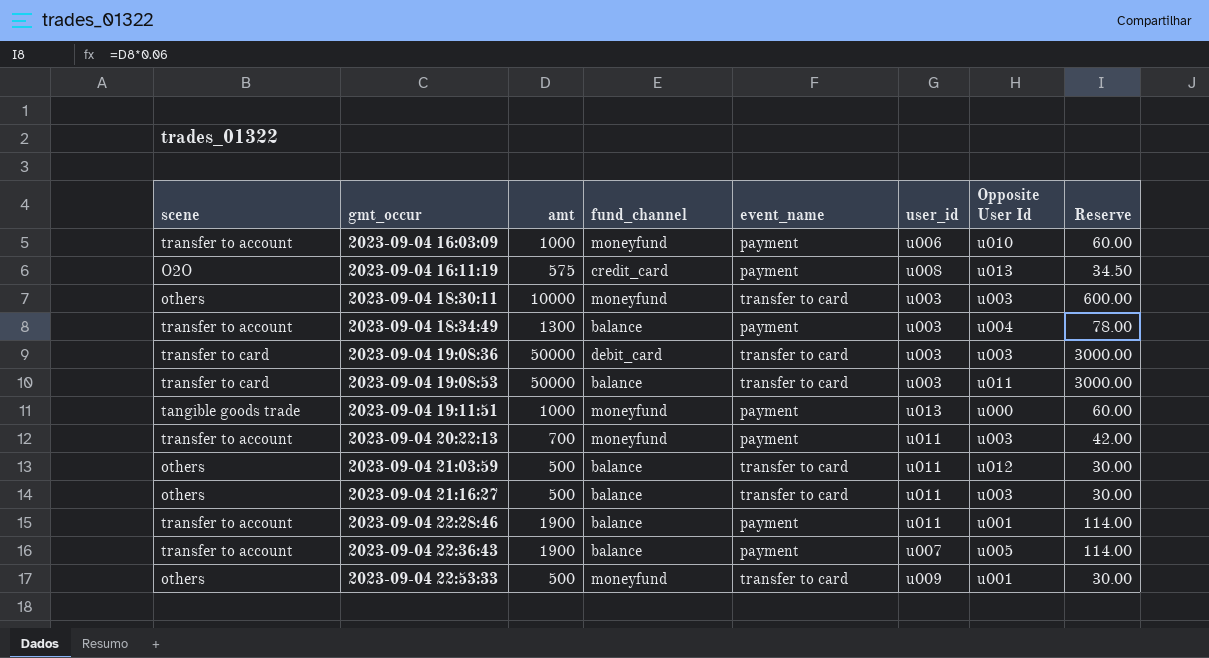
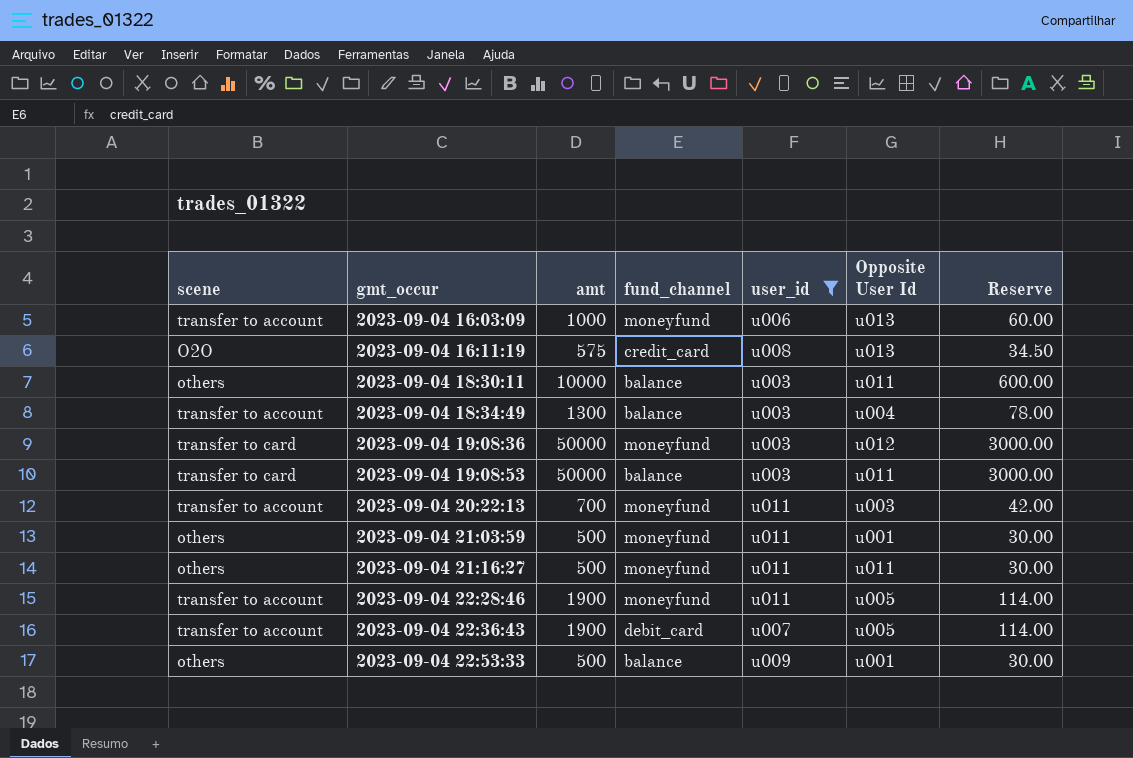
filter: none -> user_id != u013
column event_name | position: 5 -> none
2023-09-04 16:03:09 | Opposite User Id: u010 -> u013
2023-09-04 18:30:11 | fund_channel: moneyfund -> balance
2023-09-04 18:30:11 | Opposite User Id: u003 -> u011
2023-09-04 19:08:36 | fund_channel: debit_card -> moneyfund
2023-09-04 19:08:36 | Opposite User Id: u003 -> u012
2023-09-04 21:03:59 | fund_channel: balance -> moneyfund
2023-09-04 21:03:59 | Opposite User Id: u012 -> u001
2023-09-04 21:16:27 | fund_channel: balance -> moneyfund
2023-09-04 21:16:27 | Opposite User Id: u003 -> u011
2023-09-04 22:28:46 | fund_channel: balance -> moneyfund
2023-09-04 22:28:46 | Opposite User Id: u001 -> u005
2023-09-04 22:36:43 | fund_channel: balance -> debit_card
2023-09-04 22:53:33 | fund_channel: moneyfund -> balance

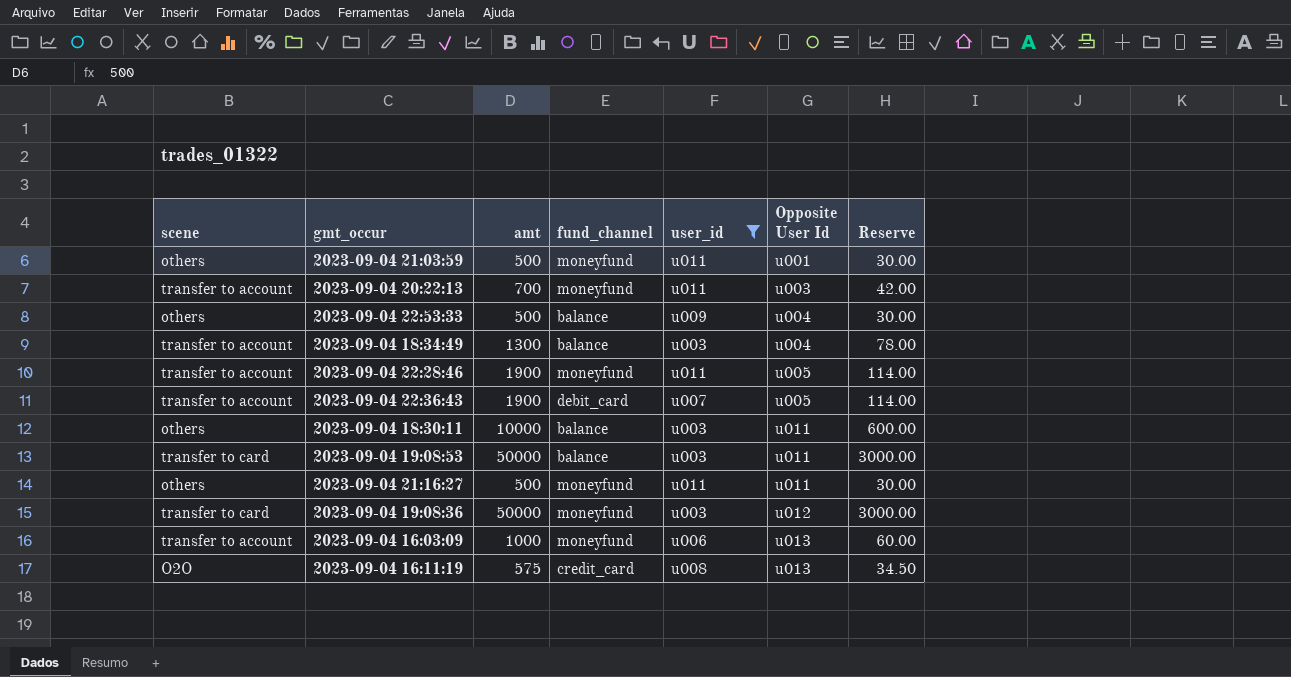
row order: gmt_occur ascending -> Opposite User Id ascending
2023-09-04 22:53:33 | Opposite User Id: u001 -> u004

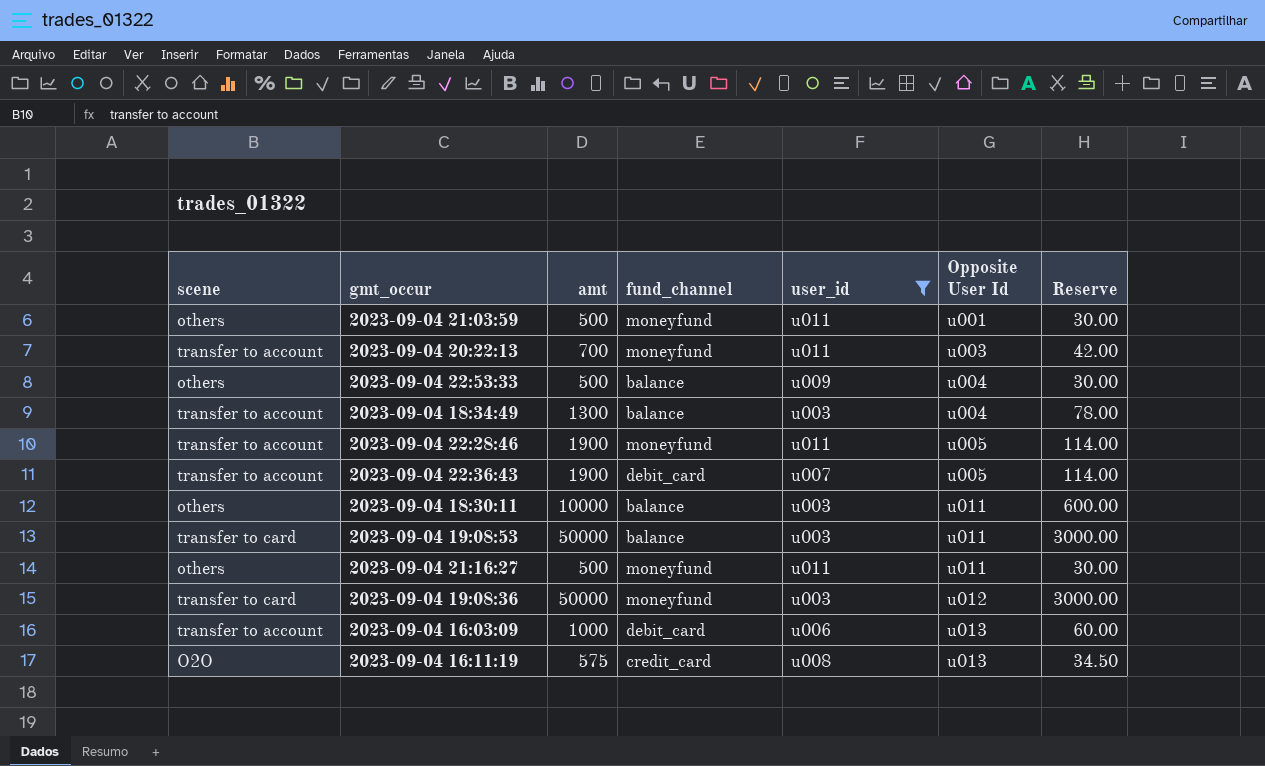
2023-09-04 16:03:09 | fund_channel: moneyfund -> debit_card

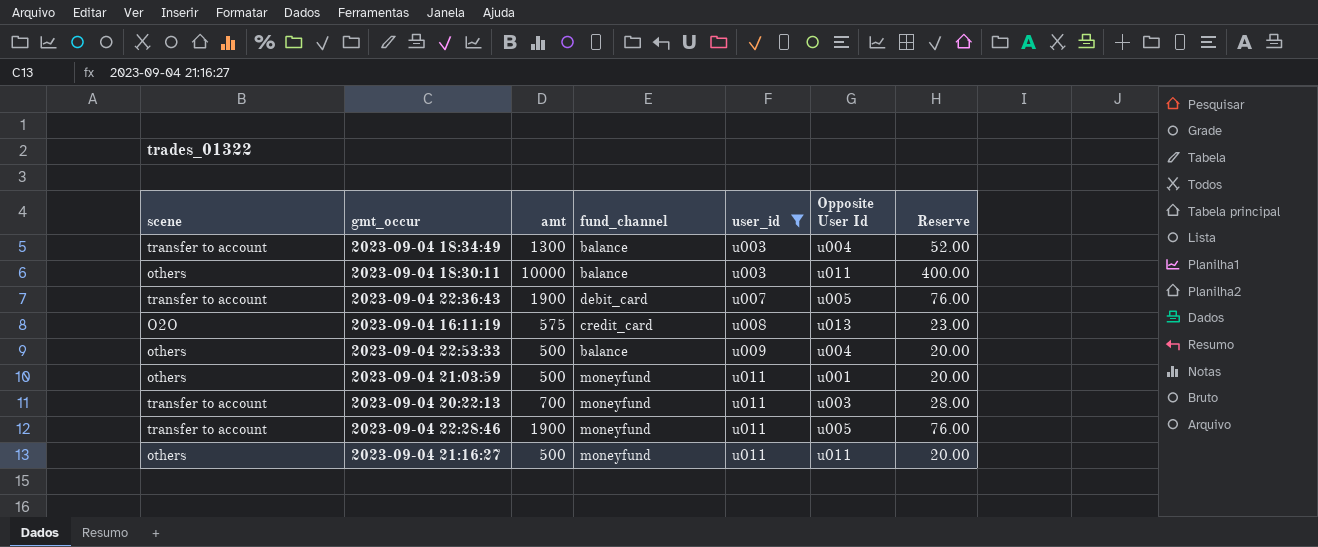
row order: Opposite User Id ascending -> user_id ascending
column Reserve | formula: [amt] * 0.06 -> [amt] * 0.04
row 2023-09-04 19:08:53: transfer to card | 50000 | balance | u003 | u011 | 3000.00 -> none
row 2023-09-04 19:08:36: transfer to card | 50000 | moneyfund | u003 | u012 | 3000.00 -> none
row 2023-09-04 16:03:09: transfer to account | 1000 | debit_card | u006 | u013 | 60.00 -> none

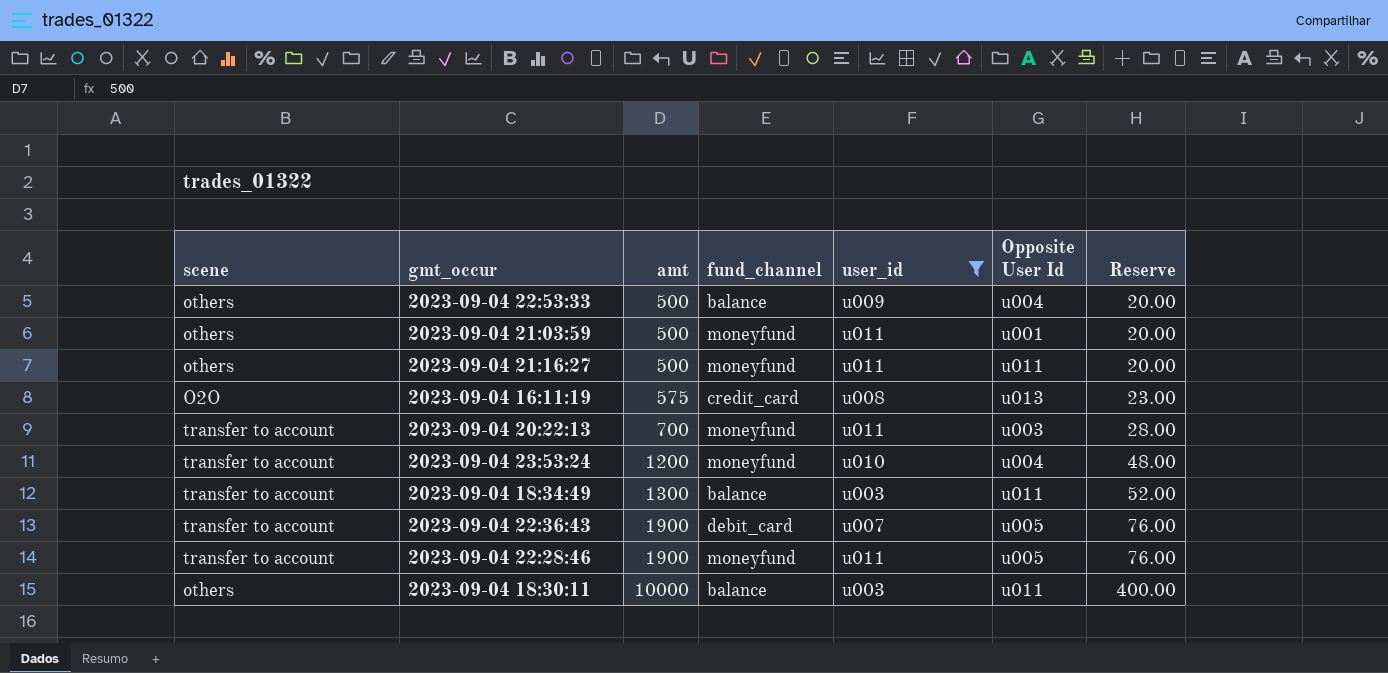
row order: user_id ascending -> amt ascending
row 2023-09-04 23:53:24: none -> transfer to account | 1200 | moneyfund | u010 | u004 | 48.00
2023-09-04 18:34:49 | Opposite User Id: u004 -> u011

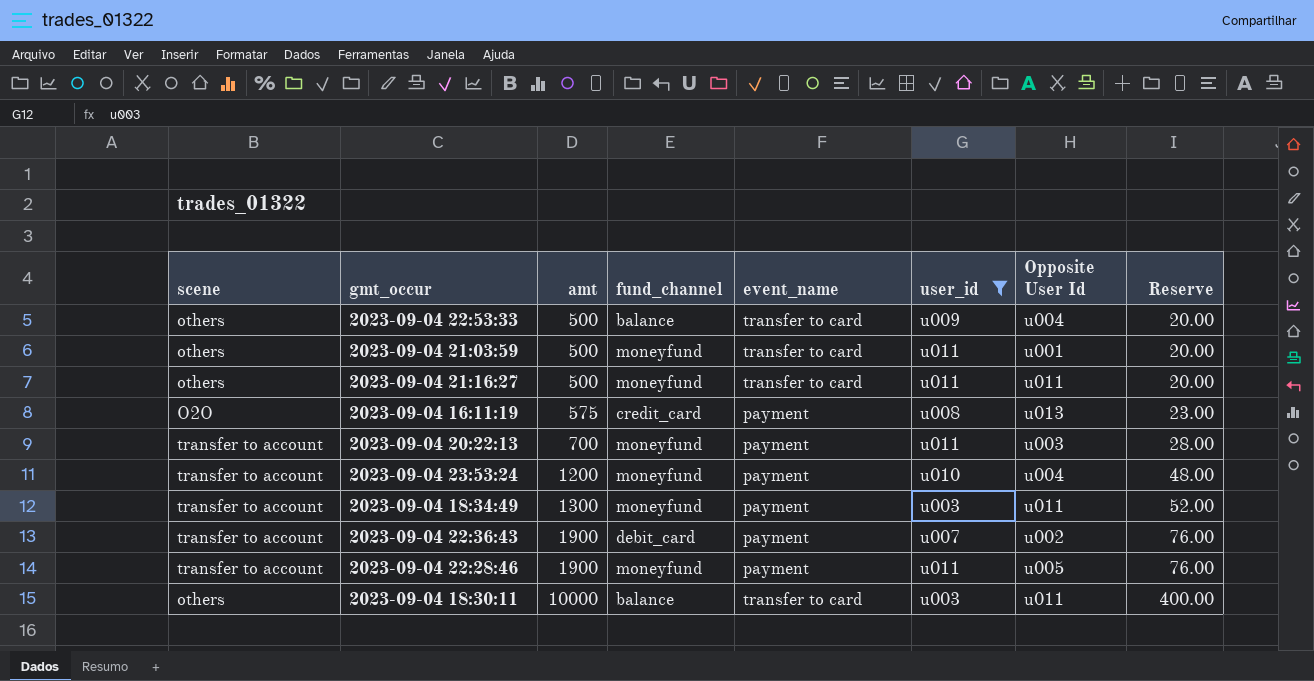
column event_name | position: none -> 5
2023-09-04 18:34:49 | fund_channel: balance -> moneyfund
2023-09-04 22:36:43 | Opposite User Id: u005 -> u002

